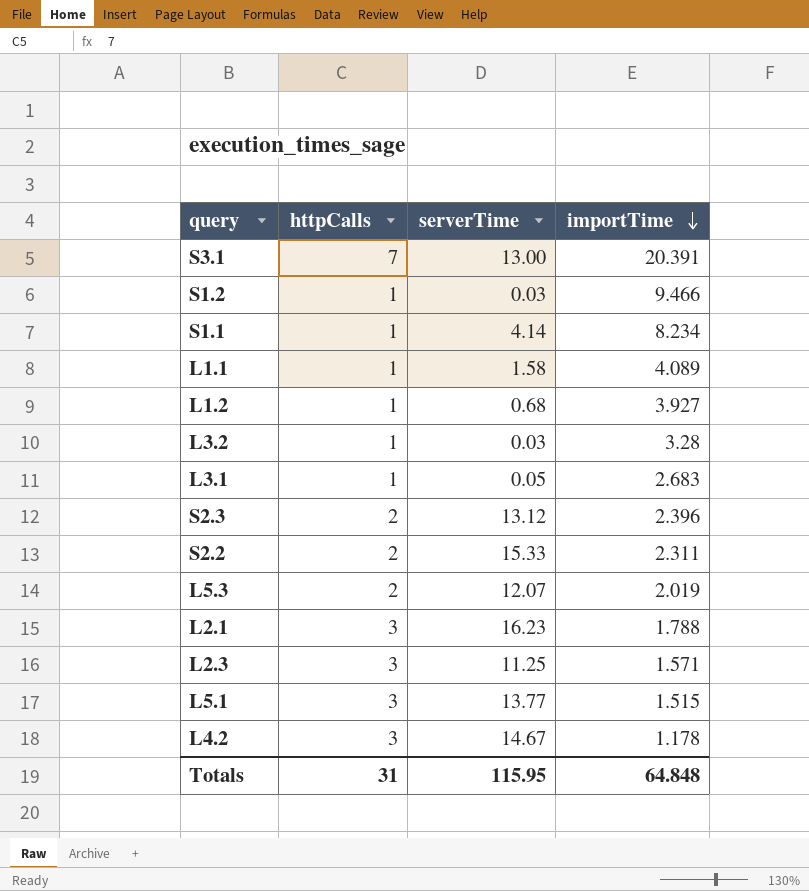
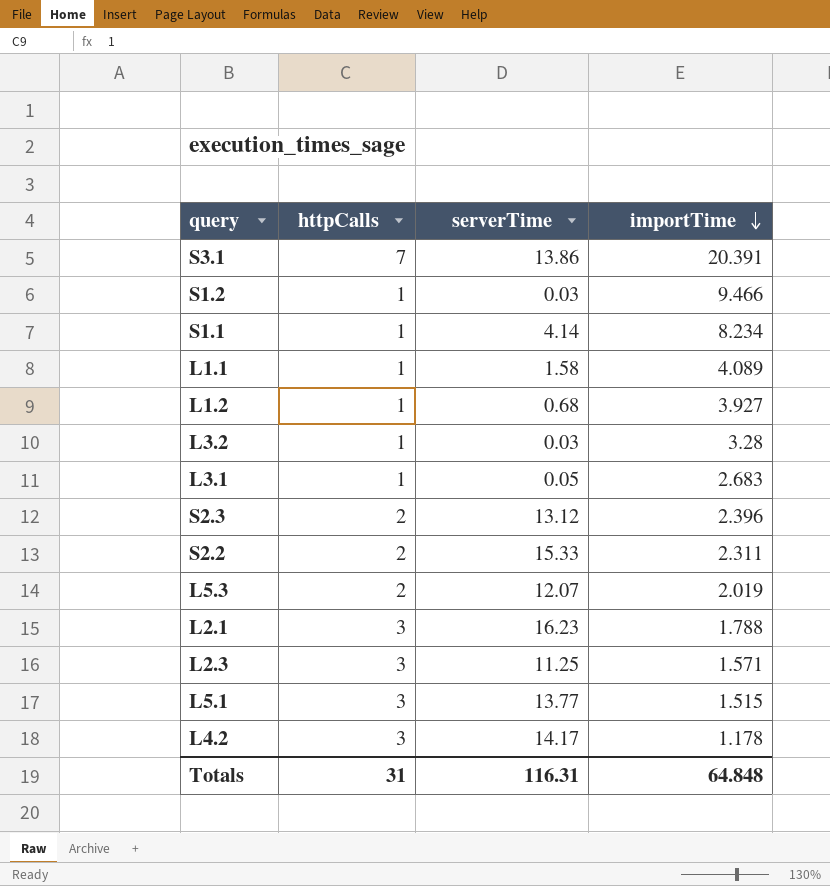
S3.1 | serverTime: 13.00 -> 13.86
L4.2 | serverTime: 14.67 -> 14.17
Totals | serverTime: 115.95 -> 116.31

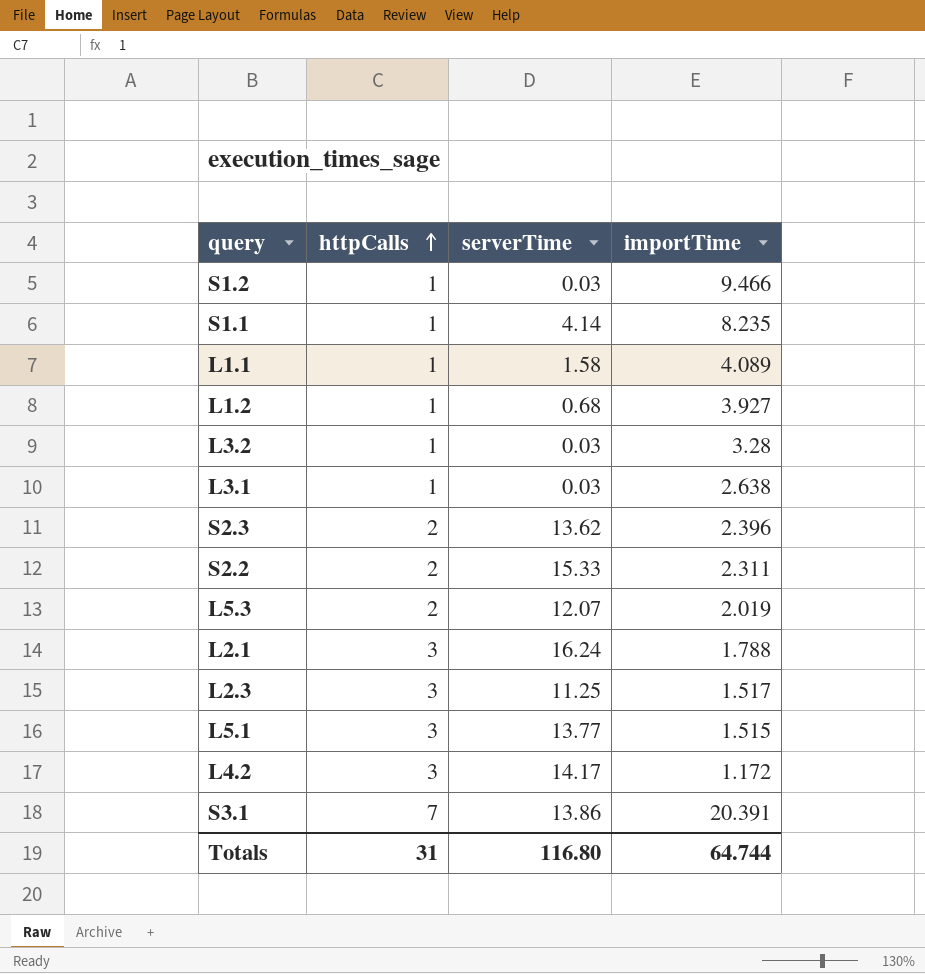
row order: importTime descending -> httpCalls ascending
S1.1 | importTime: 8.234 -> 8.235
L3.1 | serverTime: 0.05 -> 0.03
L3.1 | importTime: 2.683 -> 2.638
S2.3 | serverTime: 13.12 -> 13.62
L2.1 | serverTime: 16.23 -> 16.24
L2.3 | importTime: 1.571 -> 1.517
L4.2 | importTime: 1.178 -> 1.172
Totals | serverTime: 116.31 -> 116.80
Totals | importTime: 64.848 -> 64.744

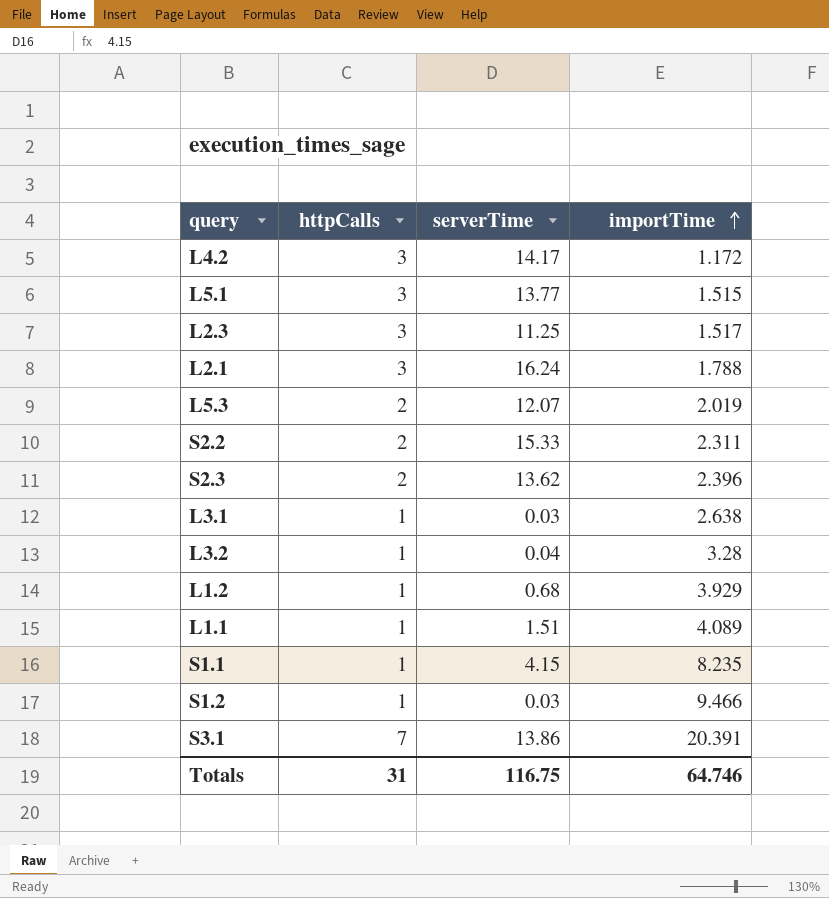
row order: httpCalls ascending -> importTime ascending
L3.2 | serverTime: 0.03 -> 0.04
L1.2 | importTime: 3.927 -> 3.929
L1.1 | serverTime: 1.58 -> 1.51
S1.1 | serverTime: 4.14 -> 4.15
Totals | serverTime: 116.80 -> 116.75
Totals | importTime: 64.744 -> 64.746

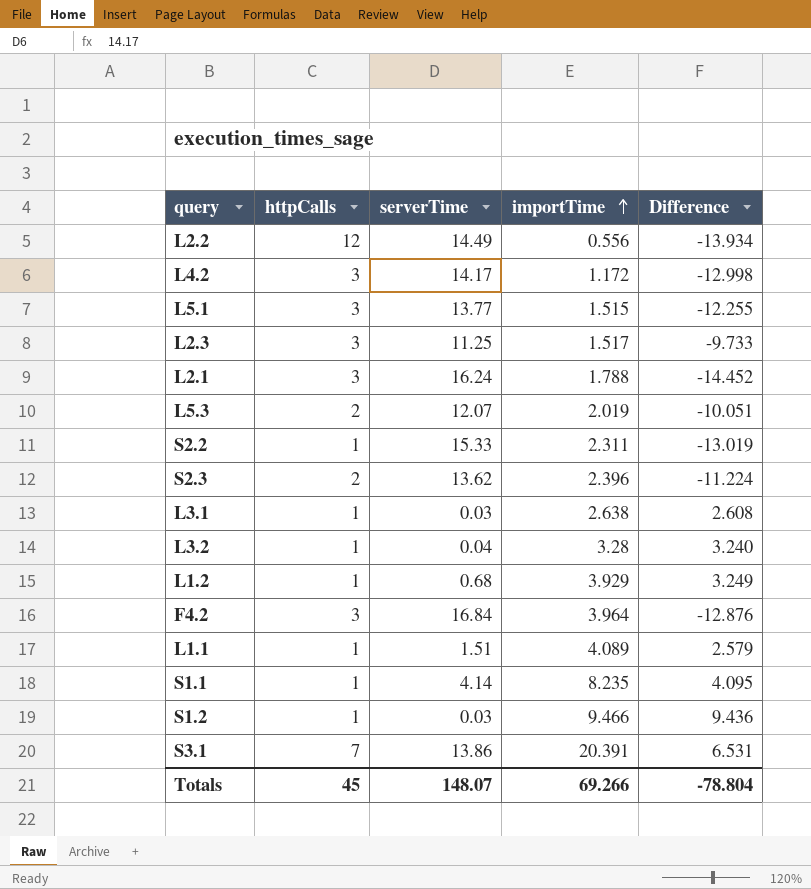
column Difference | formula: none -> [importTime] - [serverTime]
row L2.2: none -> 12 | 14.49 | 0.556 | -13.934
S2.2 | httpCalls: 2 -> 1
row F4.2: none -> 3 | 16.84 | 3.964 | -12.876
S1.1 | serverTime: 4.15 -> 4.14
Totals | httpCalls: 31 -> 45
Totals | serverTime: 116.75 -> 148.07
Totals | importTime: 64.746 -> 69.266

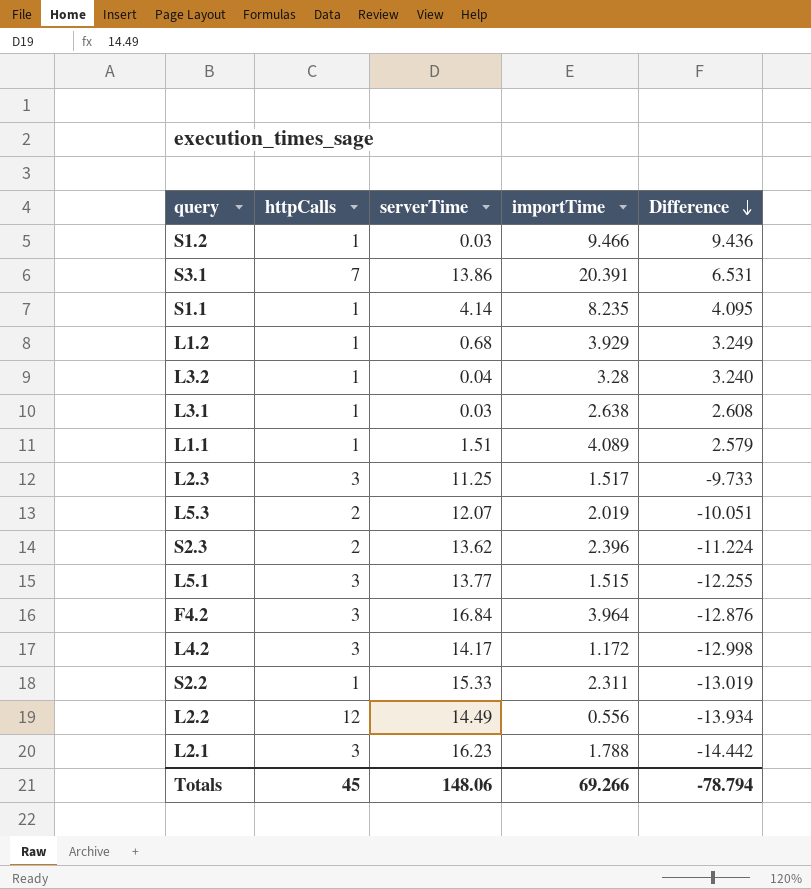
row order: importTime ascending -> Difference descending
L2.1 | serverTime: 16.24 -> 16.23
L2.1 | Difference: -14.452 -> -14.442
Totals | serverTime: 148.07 -> 148.06
Totals | Difference: -78.804 -> -78.794

